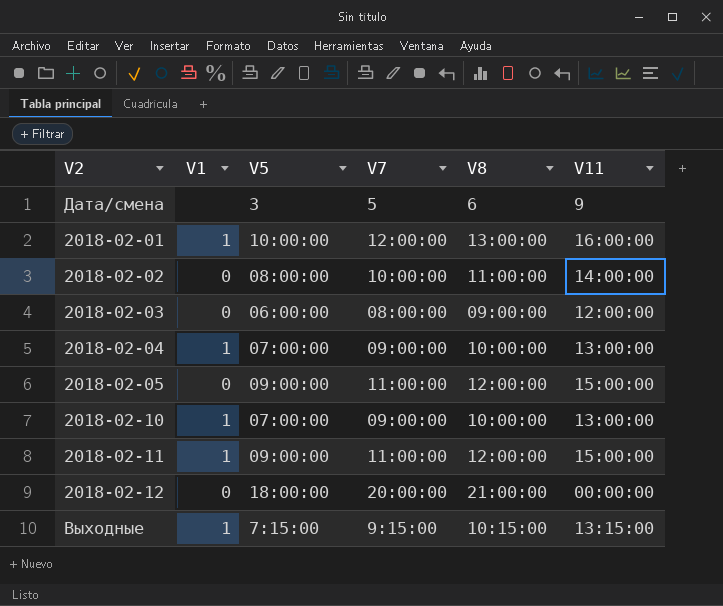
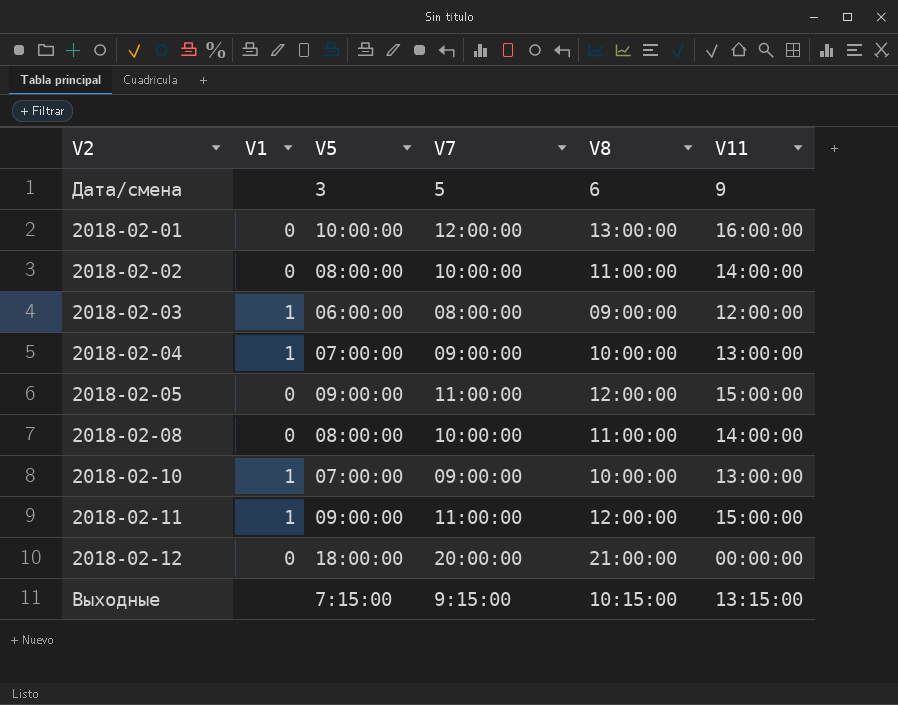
2018-02-01 | V1: 1 -> 0
2018-02-03 | V1: 0 -> 1
row 2018-02-08: none -> 0 | 08:00:00 | 10:00:00 | 11:00:00 | 14:00:00
Выходные | V1: 1 -> none

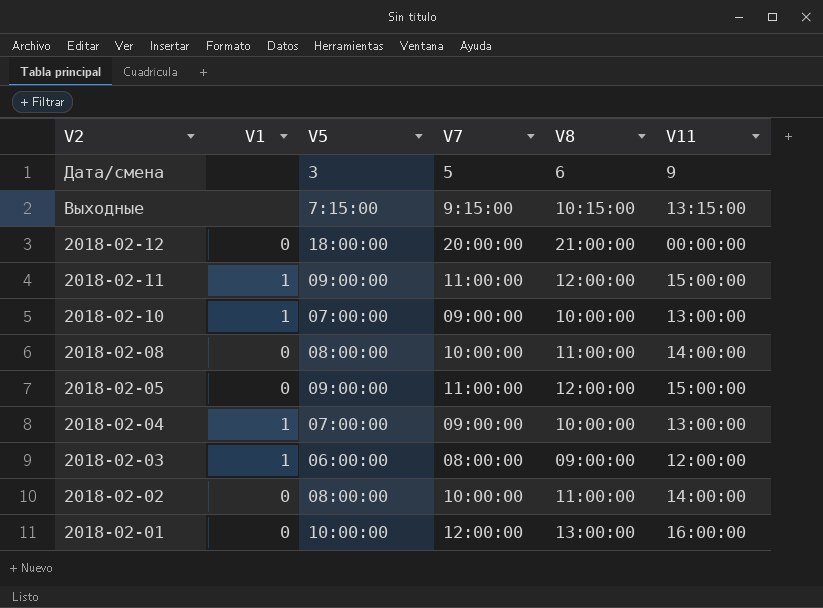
row order: none -> V2 descending

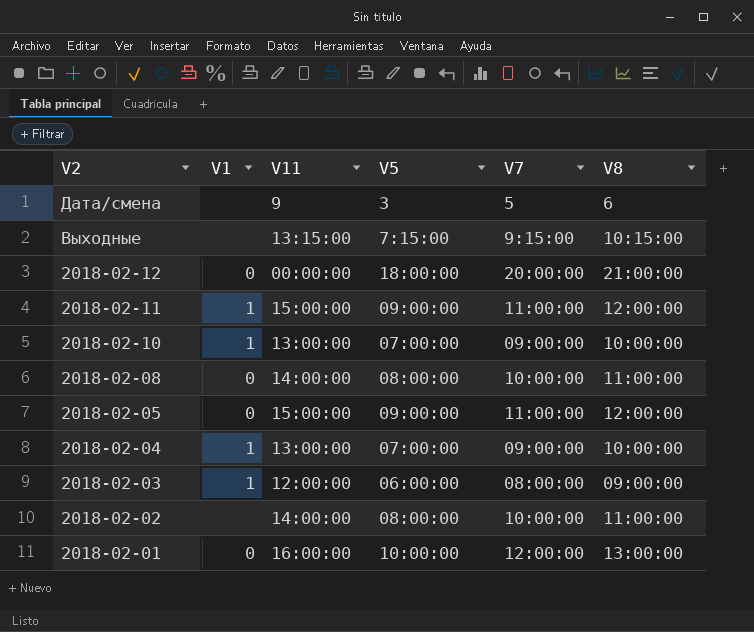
column V11 | position: 6 -> 3
2018-02-02 | V1: 0 -> none

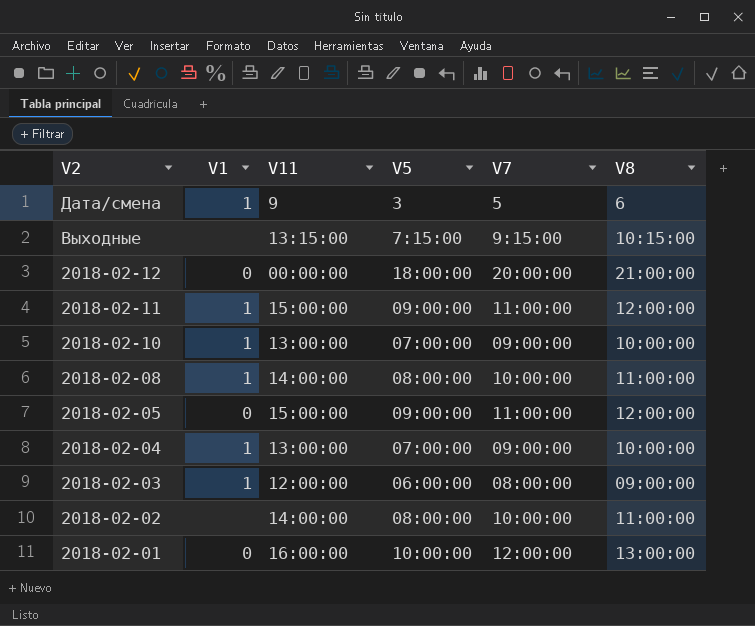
Дата/смена | V1: none -> 1
2018-02-08 | V1: 0 -> 1

